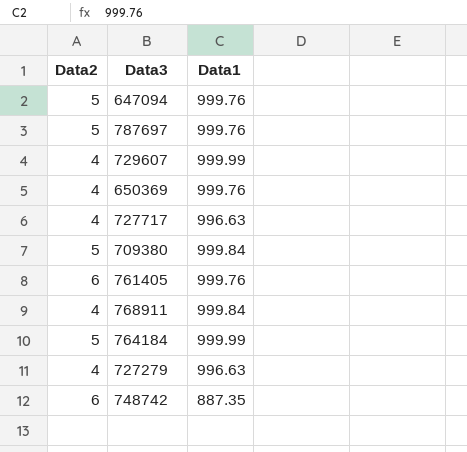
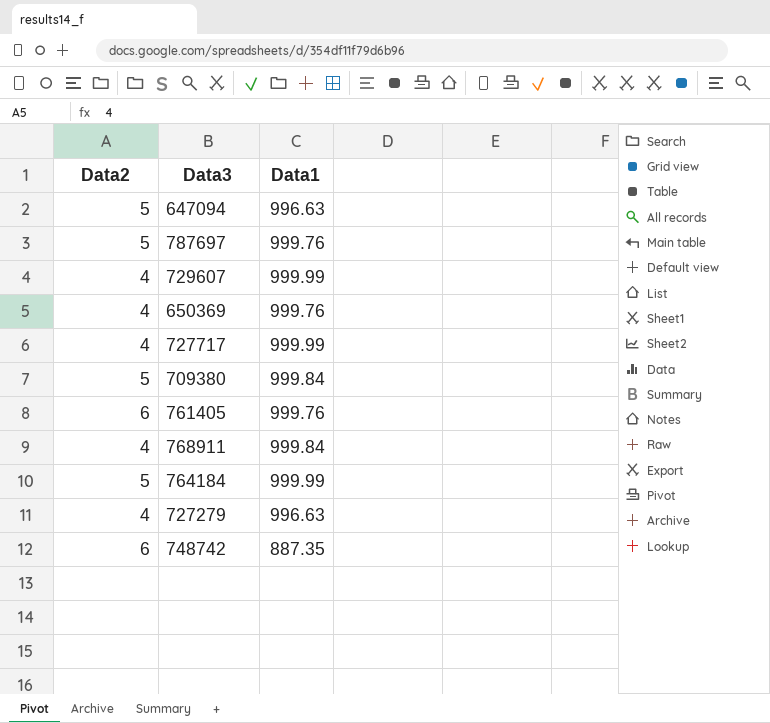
647094 | Data1: 999.76 -> 996.63
727717 | Data1: 996.63 -> 999.99

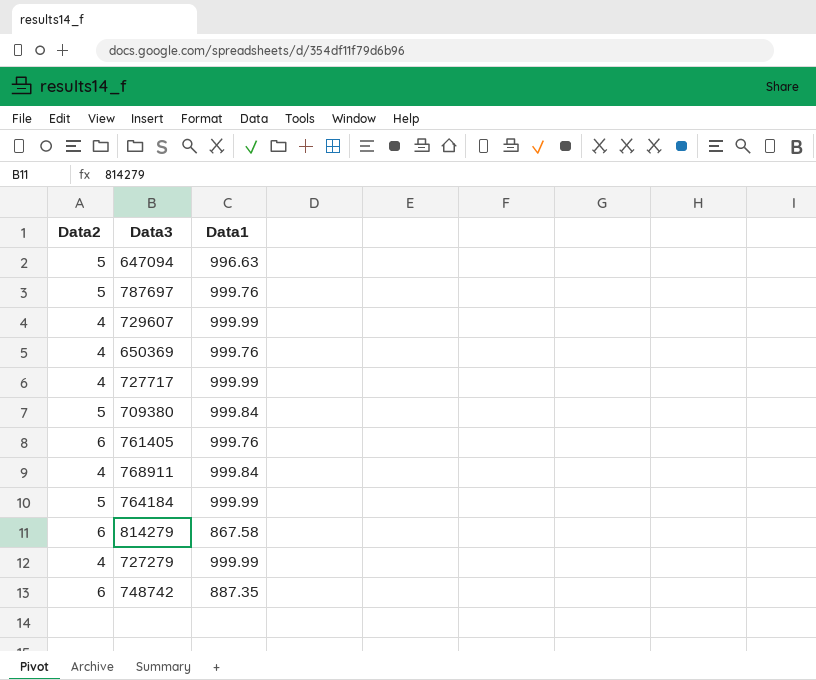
row 814279: none -> 6 | 867.58
727279 | Data1: 996.63 -> 999.99

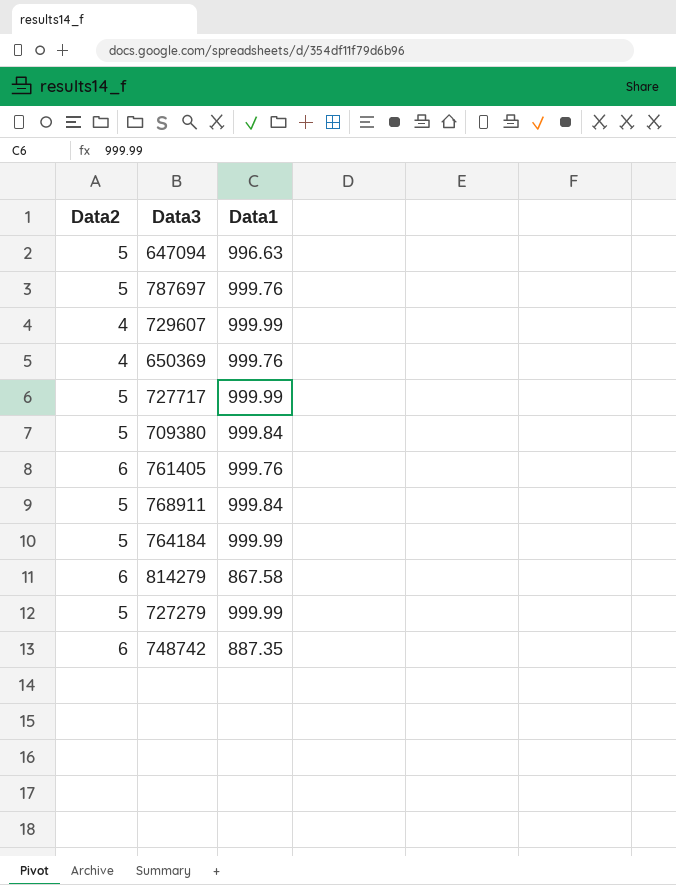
727717 | Data2: 4 -> 5
768911 | Data2: 4 -> 5
727279 | Data2: 4 -> 5

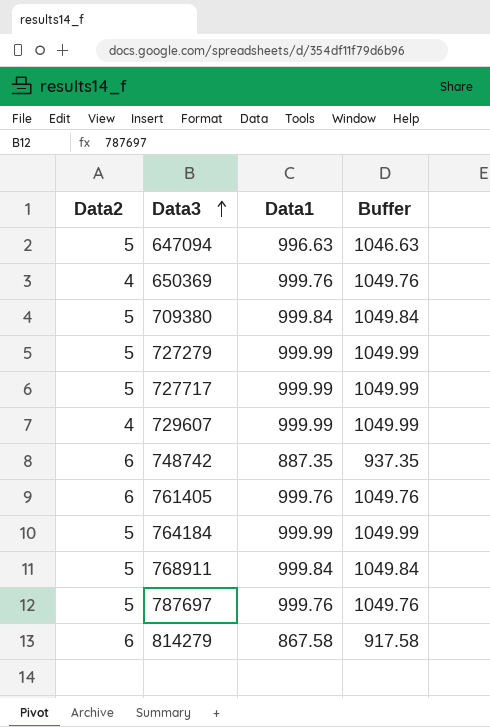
row order: none -> Data3 ascending
column Buffer | formula: none -> [Data1] + 50

